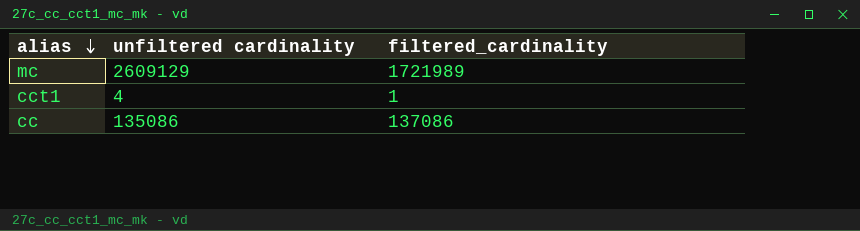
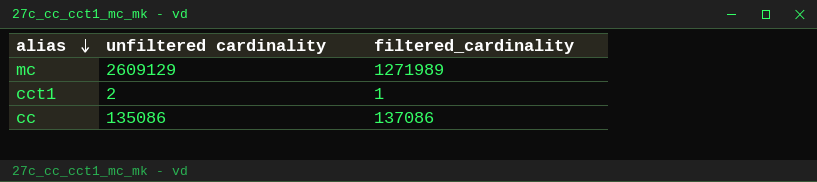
mc | filtered_cardinality: 1721989 -> 1271989
cct1 | unfiltered cardinality: 4 -> 2

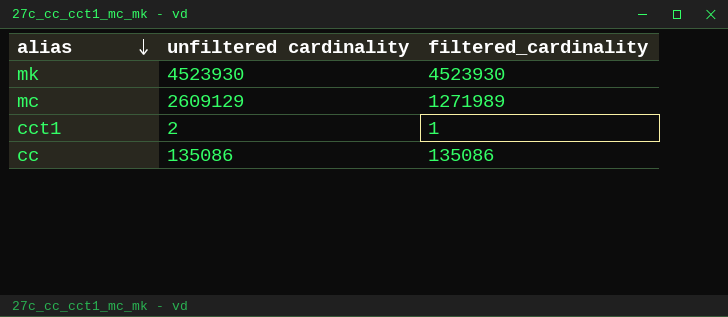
row mk: none -> 4523930 | 4523930
cc | filtered_cardinality: 137086 -> 135086

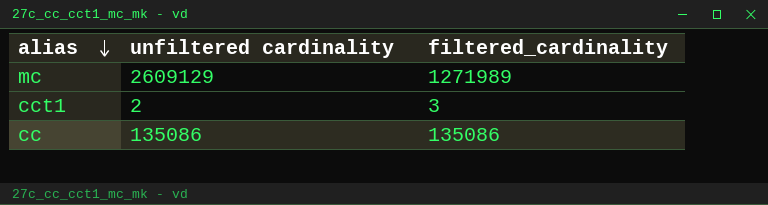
row mk: 4523930 | 4523930 -> none
cct1 | filtered_cardinality: 1 -> 3

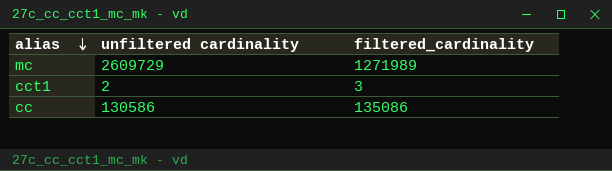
mc | unfiltered cardinality: 2609129 -> 2609729
cc | unfiltered cardinality: 135086 -> 130586

